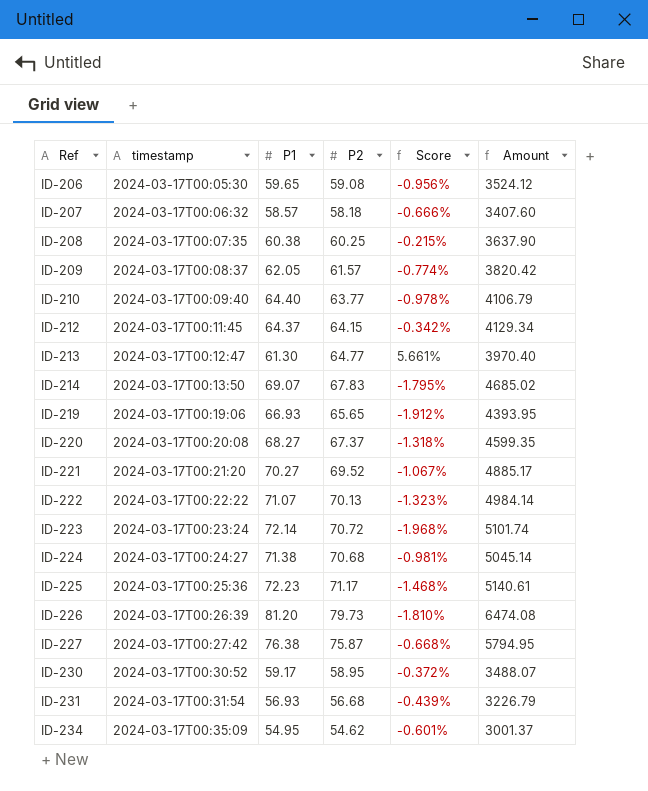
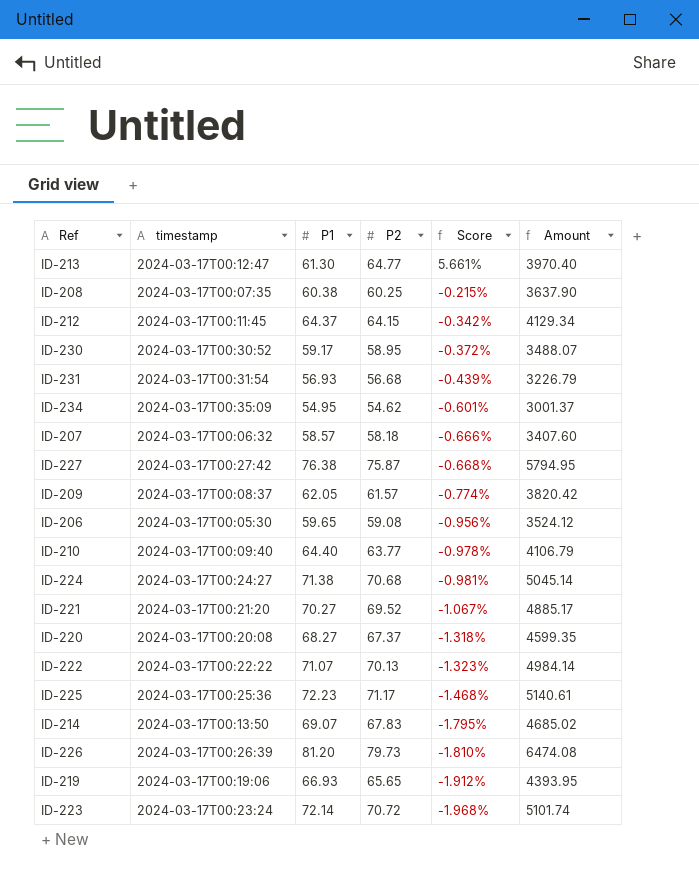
row order: Ref ascending -> Score descending

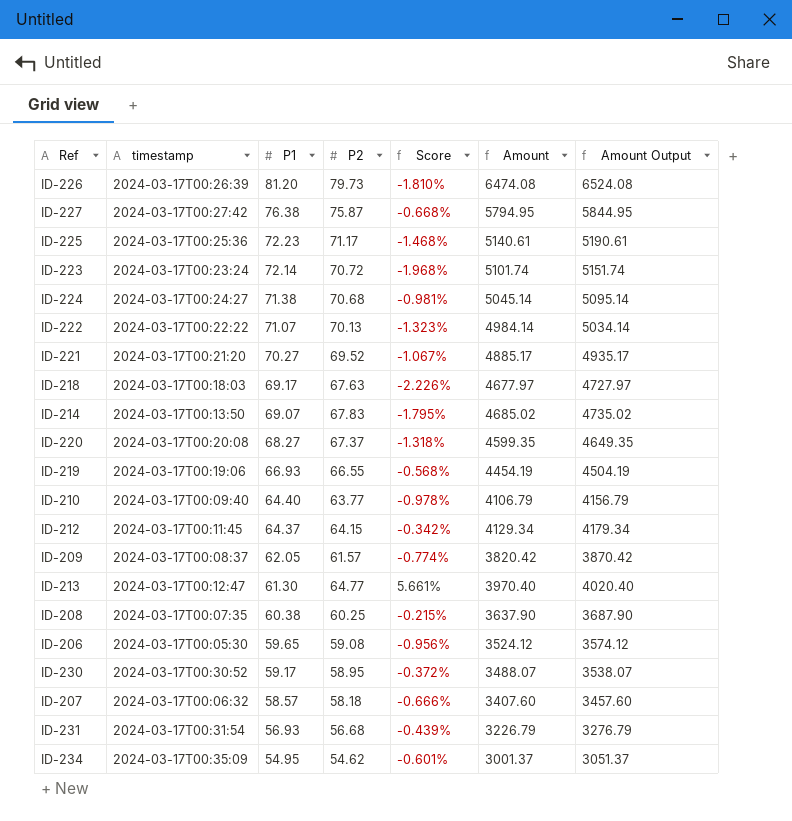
row order: Score descending -> P1 descending
column Amount Output | formula: none -> [Amount] + 50
row ID-218: none -> 2024-03-17T00:18:03 | 69.17 | 67.63 | -2.226% | 4677.97 | 4727.97
ID-219 | P2: 65.65 -> 66.55
ID-219 | Score: -1.912% -> -0.568%
ID-219 | Amount: 4393.95 -> 4454.19

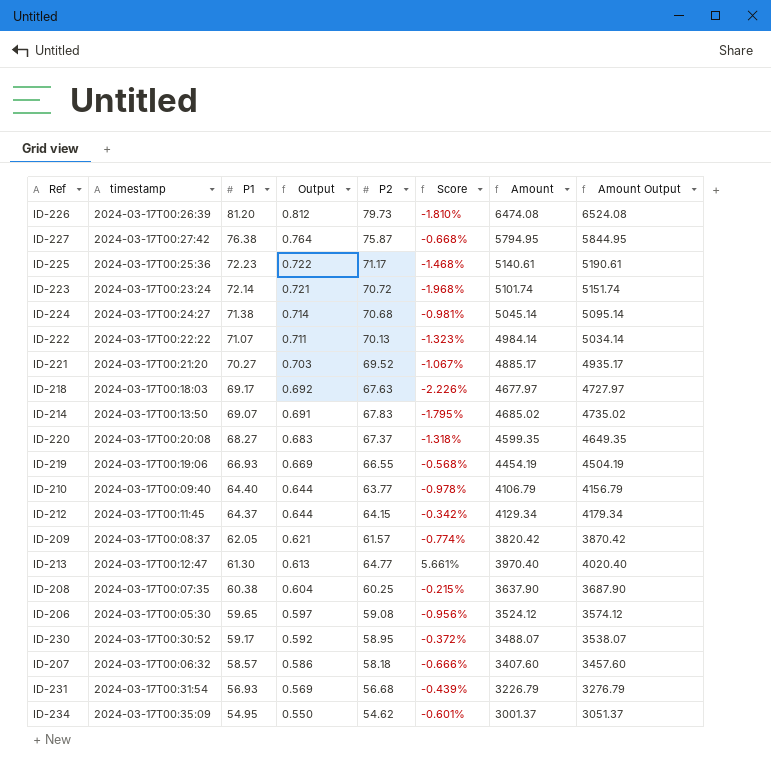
column Output | formula: none -> [P1] * 0.01

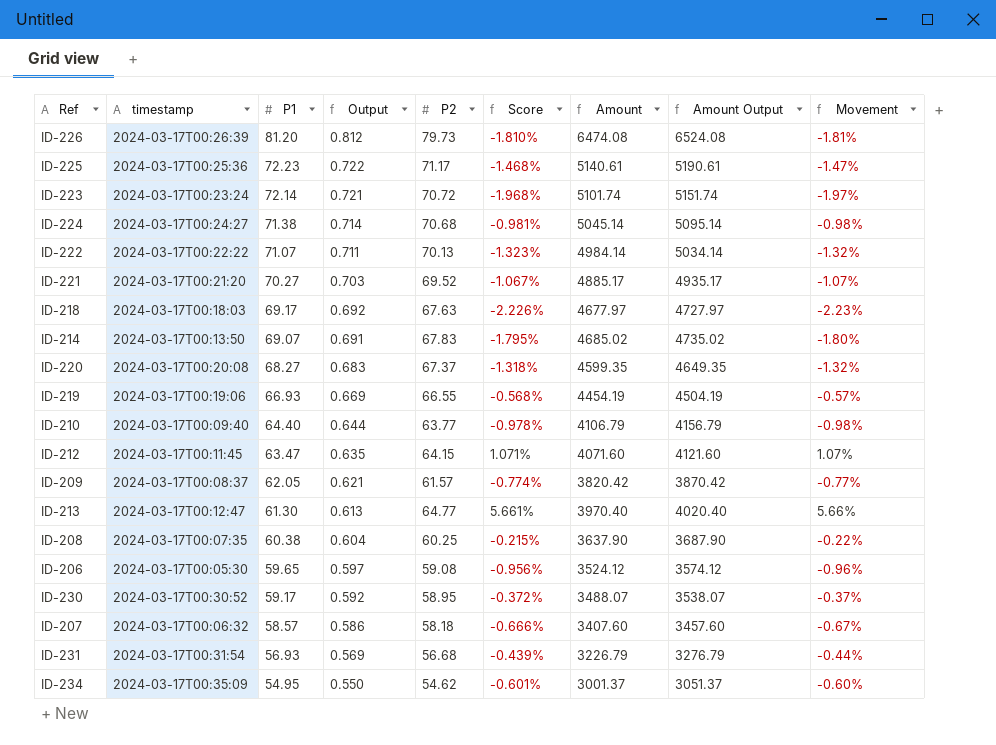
column Movement | formula: none -> ([P2] - [P1]) / [P1]
row ID-227: 2024-03-17T00:27:42 | 76.38 | 0.764 | 75.87 | -0.668% | 5794.95 | 5844.95 -> none
ID-212 | P1: 64.37 -> 63.47
ID-212 | Output: 0.644 -> 0.635
ID-212 | Score: -0.342% -> 1.071%
ID-212 | Amount: 4129.34 -> 4071.60
ID-212 | Amount Output: 4179.34 -> 4121.60

